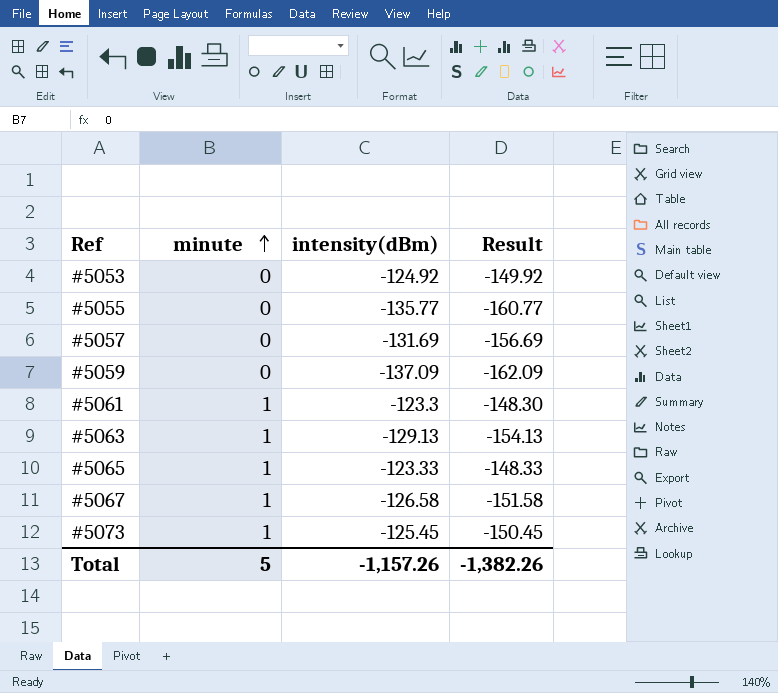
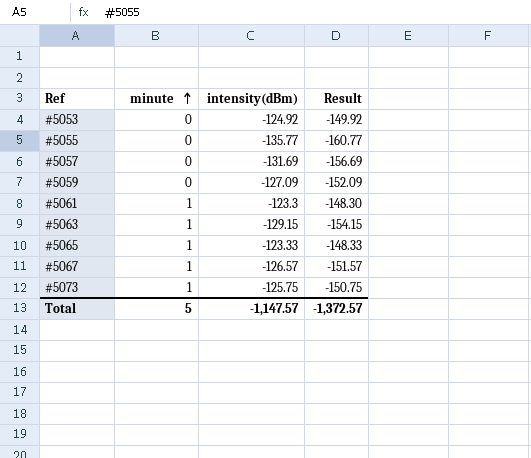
#5059 | intensity(dBm): -137.09 -> -127.09
#5059 | Result: -162.09 -> -152.09
#5063 | intensity(dBm): -129.13 -> -129.15
#5063 | Result: -154.13 -> -154.15
#5067 | intensity(dBm): -126.58 -> -126.57
#5067 | Result: -151.58 -> -151.57
#5073 | intensity(dBm): -125.45 -> -125.75
#5073 | Result: -150.45 -> -150.75
Total | intensity(dBm): -1,157.26 -> -1,147.57
Total | Result: -1,382.26 -> -1,372.57

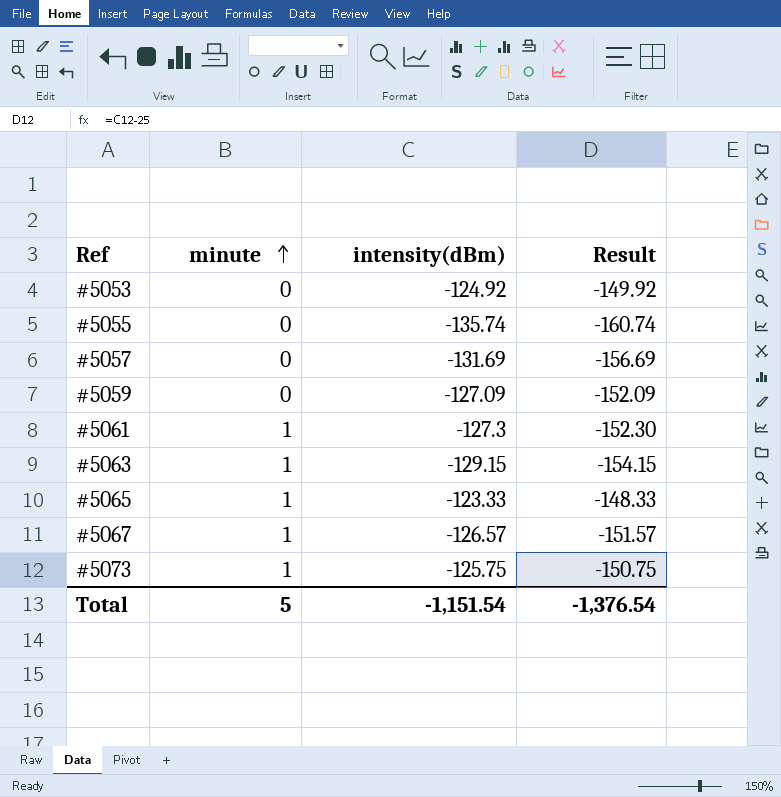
#5055 | intensity(dBm): -135.77 -> -135.74
#5055 | Result: -160.77 -> -160.74
#5061 | intensity(dBm): -123.3 -> -127.3
#5061 | Result: -148.30 -> -152.30
Total | intensity(dBm): -1,147.57 -> -1,151.54
Total | Result: -1,372.57 -> -1,376.54

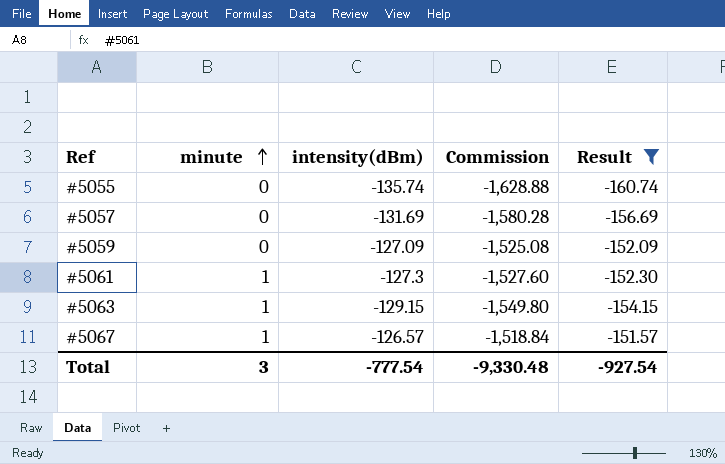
filter: none -> Result <= -151.57
column Commission | formula: none -> [intensity(dBm)] * 12
Total | minute: 5 -> 3
Total | intensity(dBm): -1,151.54 -> -777.54
Total | Result: -1,376.54 -> -927.54

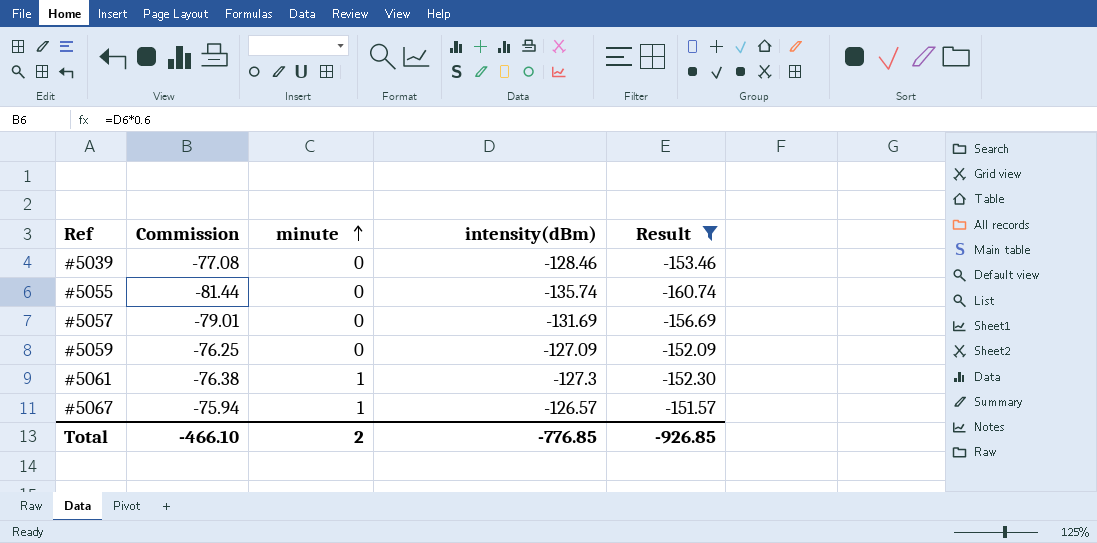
column Commission | formula: [intensity(dBm)] * 12 -> [intensity(dBm)] * 0.6
column Commission | position: 4 -> 2
row #5063: 1 | -129.15 | -1,549.80 | -154.15 -> none
row #5039: none -> -77.08 | 0 | -128.46 | -153.46
Total | Commission: -9,330.48 -> -466.10
Total | minute: 3 -> 2
Total | intensity(dBm): -777.54 -> -776.85
Total | Result: -927.54 -> -926.85

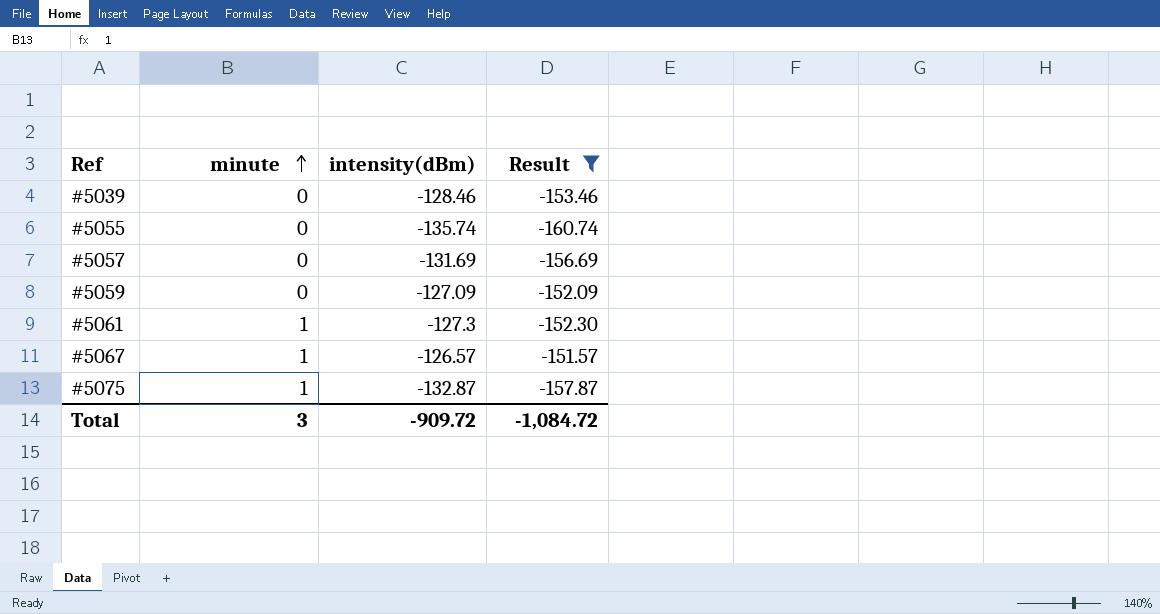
column Commission | formula: [intensity(dBm)] * 0.6 -> none
row #5075: none -> 1 | -132.87 | -157.87
Total | minute: 2 -> 3
Total | intensity(dBm): -776.85 -> -909.72
Total | Result: -926.85 -> -1,084.72

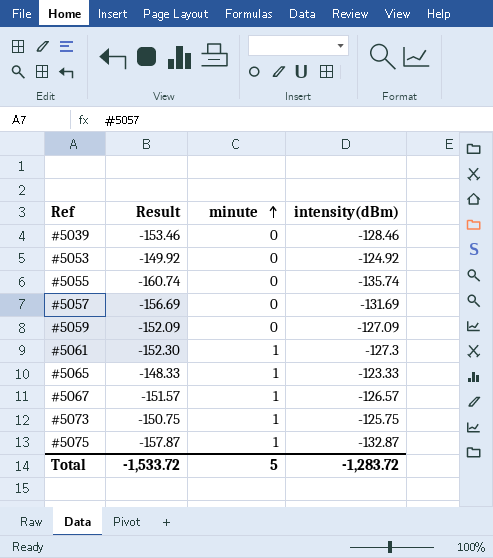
filter: Result <= -151.57 -> none
column Result | position: 4 -> 2
Total | Result: -1,084.72 -> -1,533.72
Total | minute: 3 -> 5
Total | intensity(dBm): -909.72 -> -1,283.72

